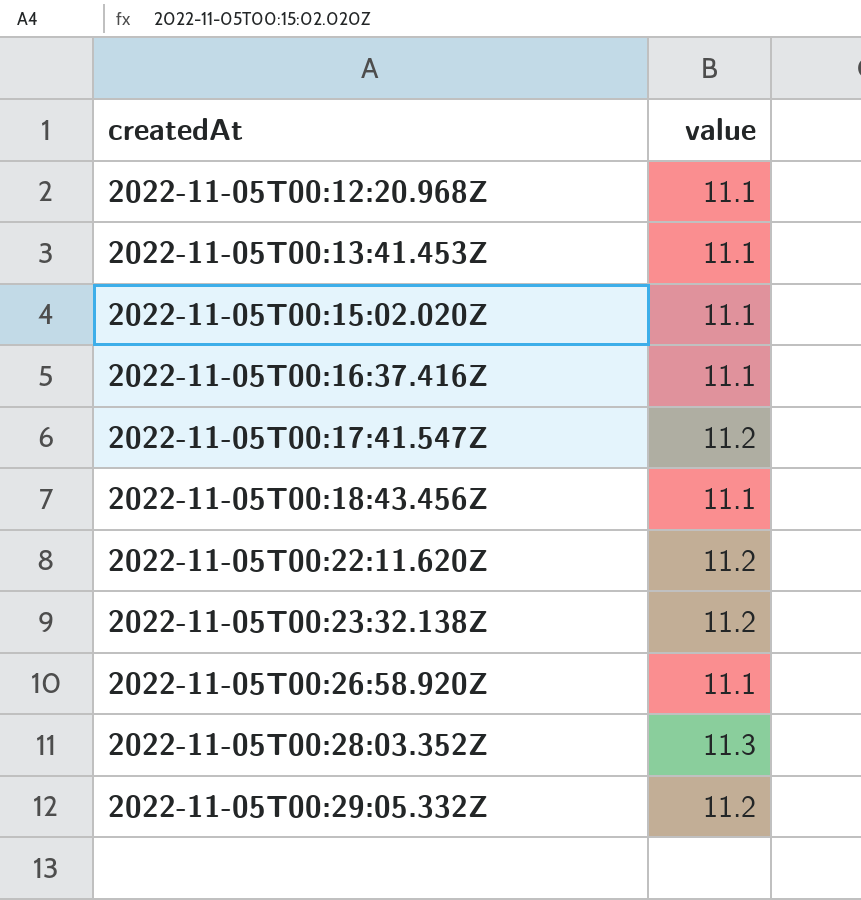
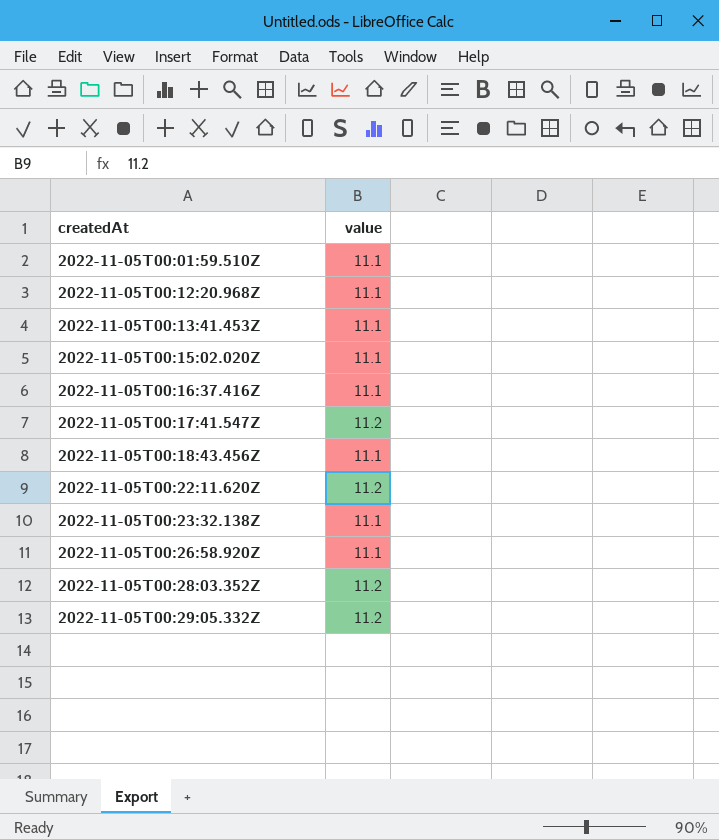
row 2022-11-05T00:01:59.510Z: none -> 11.1
2022-11-05T00:23:32.138Z | value: 11.2 -> 11.1
2022-11-05T00:28:03.352Z | value: 11.3 -> 11.2

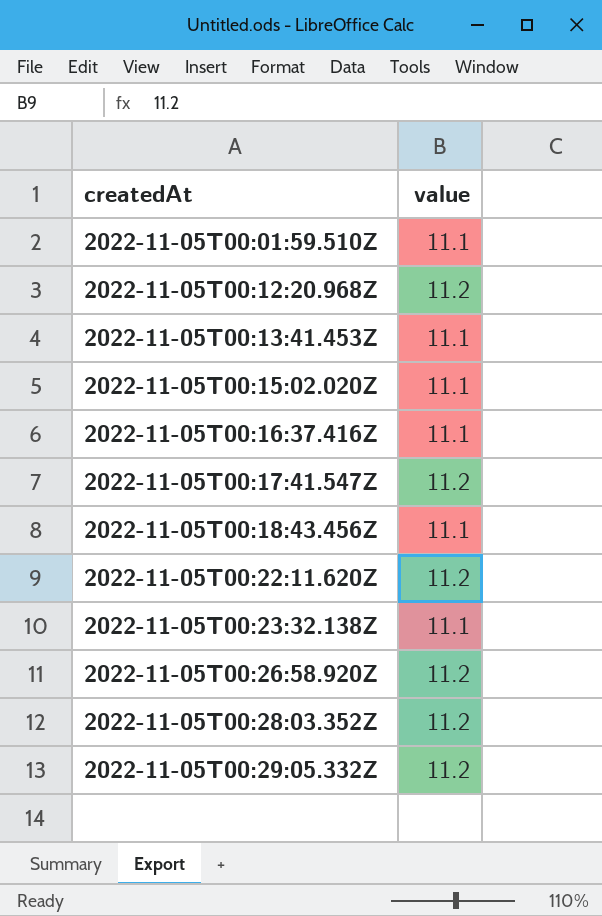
2022-11-05T00:12:20.968Z | value: 11.1 -> 11.2
2022-11-05T00:26:58.920Z | value: 11.1 -> 11.2

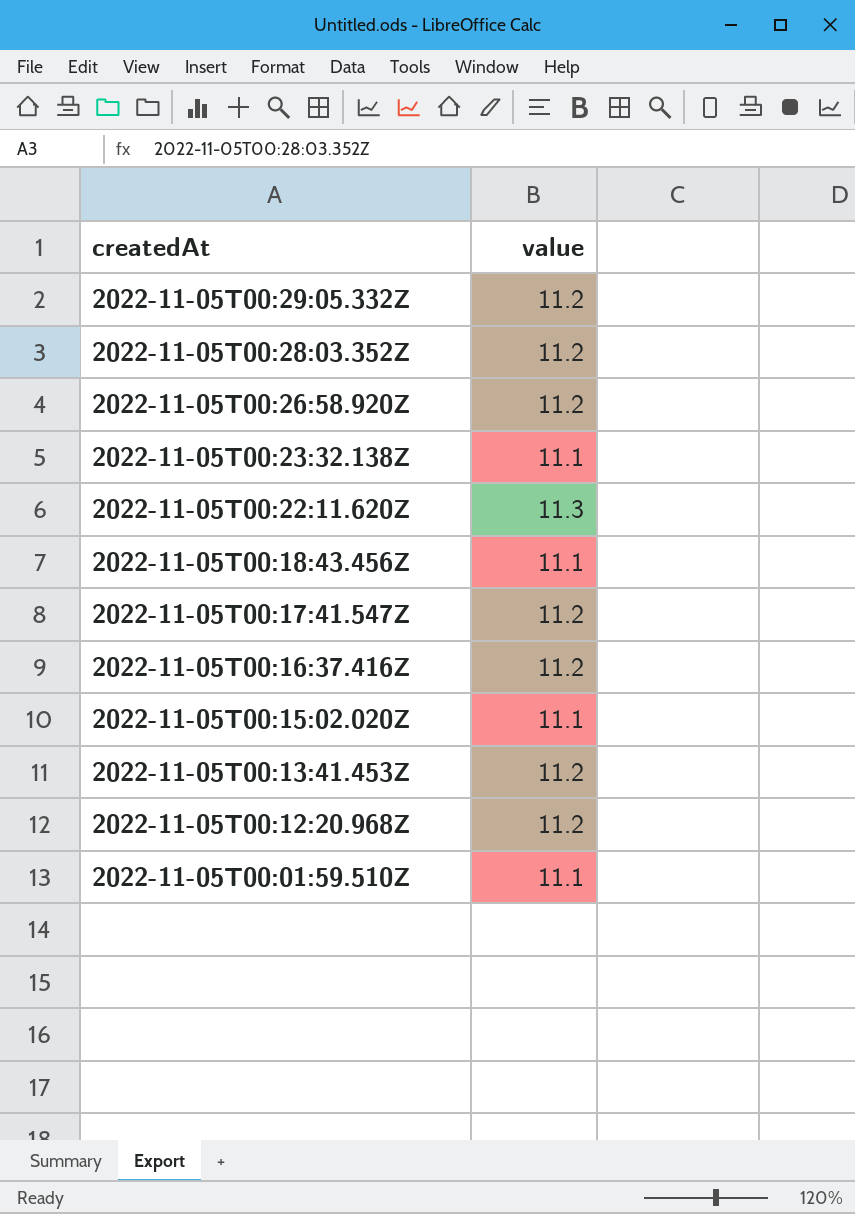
row order: createdAt ascending -> createdAt descending
2022-11-05T00:22:11.620Z | value: 11.2 -> 11.3
2022-11-05T00:16:37.416Z | value: 11.1 -> 11.2
2022-11-05T00:13:41.453Z | value: 11.1 -> 11.2

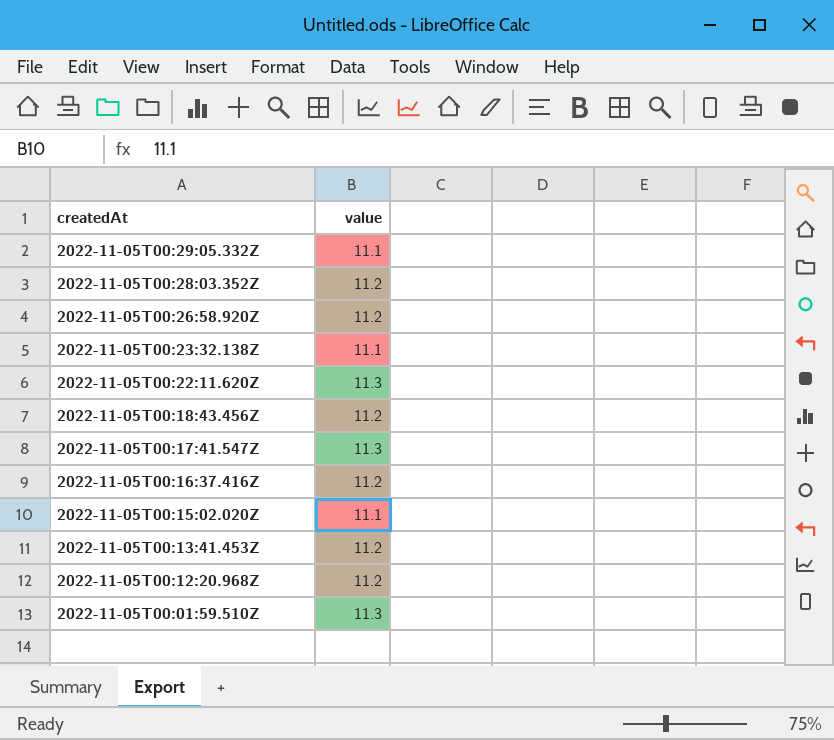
2022-11-05T00:29:05.332Z | value: 11.2 -> 11.1
2022-11-05T00:18:43.456Z | value: 11.1 -> 11.2
2022-11-05T00:17:41.547Z | value: 11.2 -> 11.3
2022-11-05T00:01:59.510Z | value: 11.1 -> 11.3

